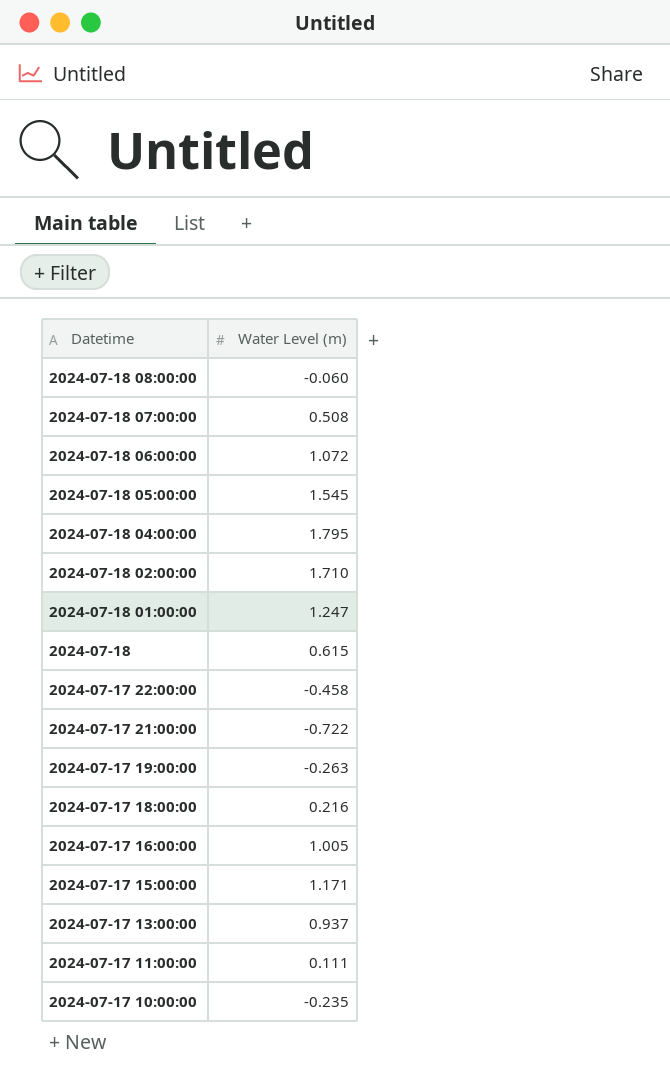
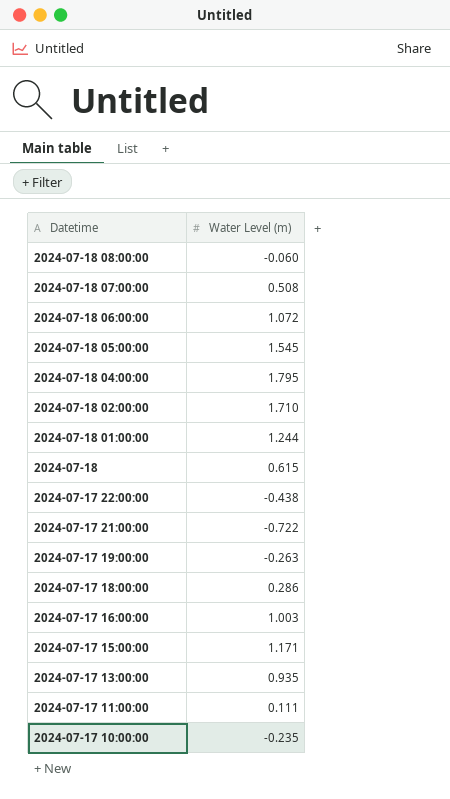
2024-07-18 01:00:00 | Water Level (m): 1.247 -> 1.244
2024-07-17 22:00:00 | Water Level (m): -0.458 -> -0.438
2024-07-17 18:00:00 | Water Level (m): 0.216 -> 0.286
2024-07-17 16:00:00 | Water Level (m): 1.005 -> 1.003
2024-07-17 13:00:00 | Water Level (m): 0.937 -> 0.935

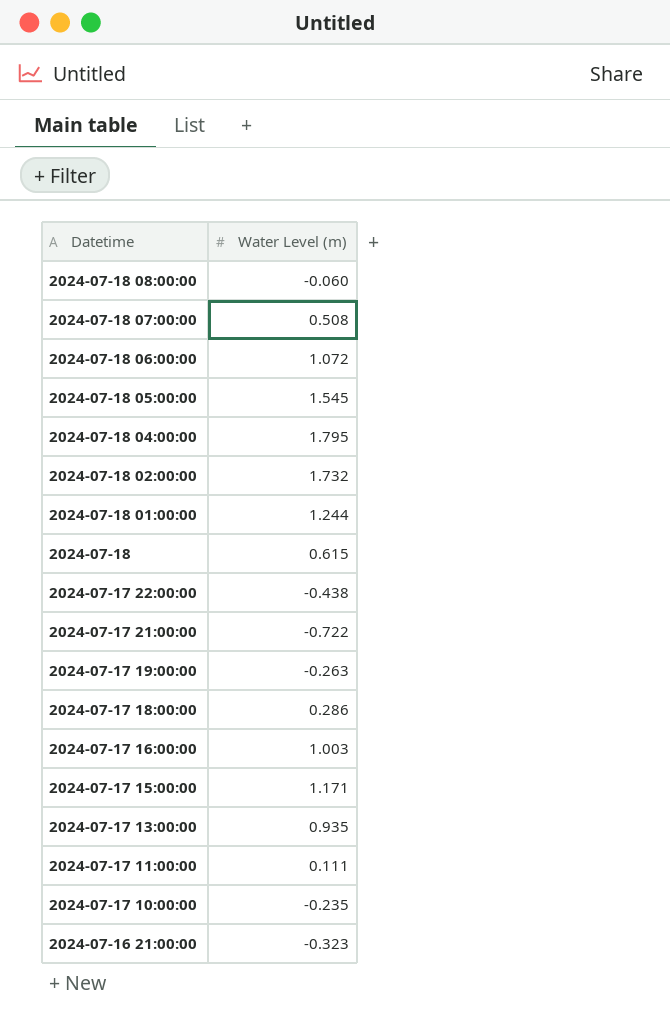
2024-07-18 02:00:00 | Water Level (m): 1.710 -> 1.732
row 2024-07-16 21:00:00: none -> -0.323

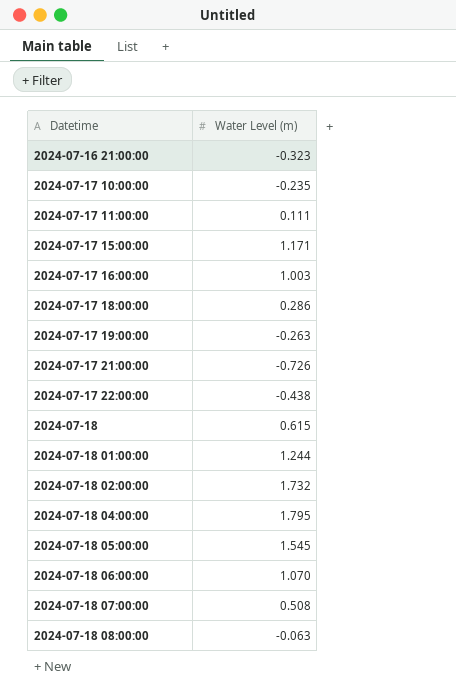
row order: Datetime descending -> Datetime ascending
row 2024-07-17 13:00:00: 0.935 -> none
2024-07-17 21:00:00 | Water Level (m): -0.722 -> -0.726
2024-07-18 06:00:00 | Water Level (m): 1.072 -> 1.070
2024-07-18 08:00:00 | Water Level (m): -0.060 -> -0.063

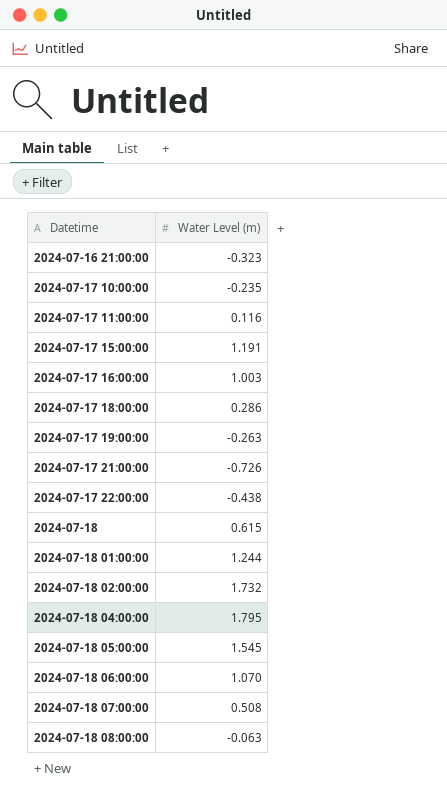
2024-07-17 11:00:00 | Water Level (m): 0.111 -> 0.116
2024-07-17 15:00:00 | Water Level (m): 1.171 -> 1.191

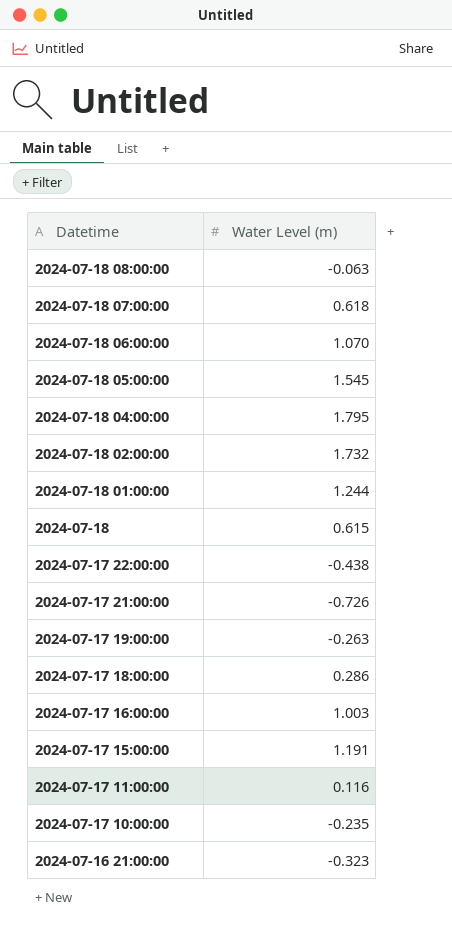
row order: Datetime ascending -> Datetime descending
2024-07-18 07:00:00 | Water Level (m): 0.508 -> 0.618

